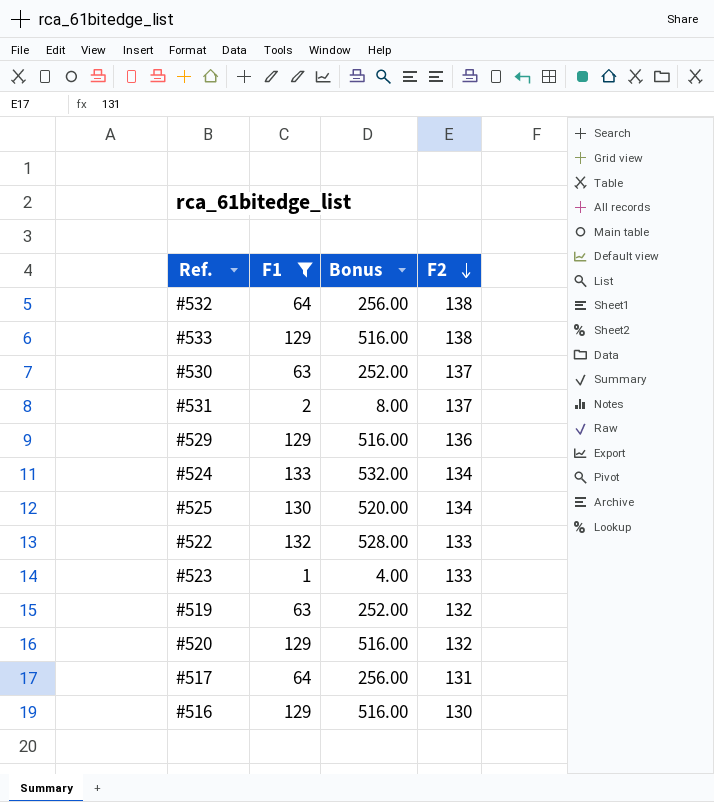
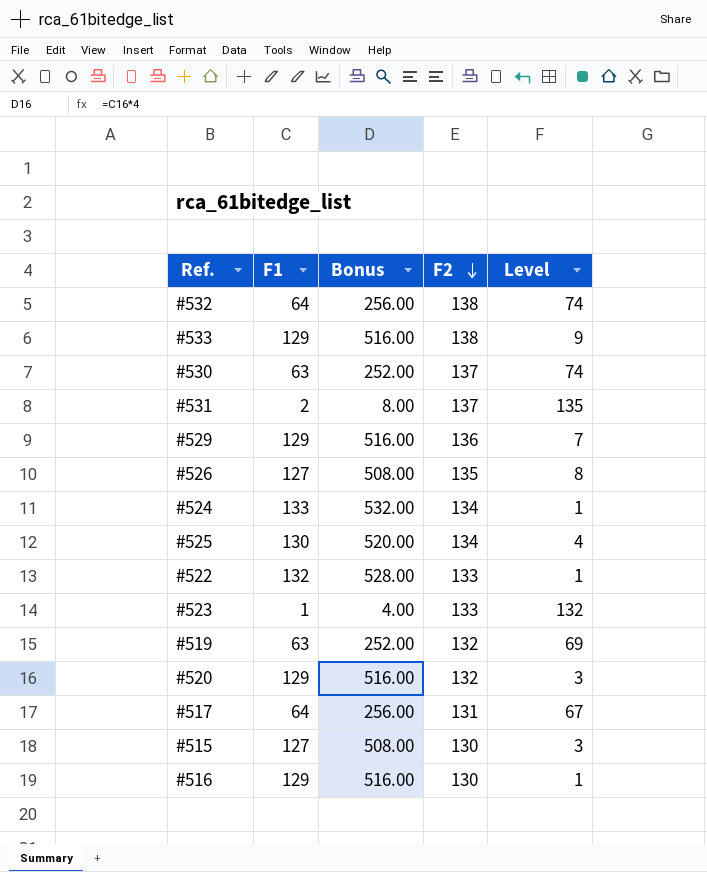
filter: F1 != 127 -> none
column Level | formula: none -> [F2] - [F1]

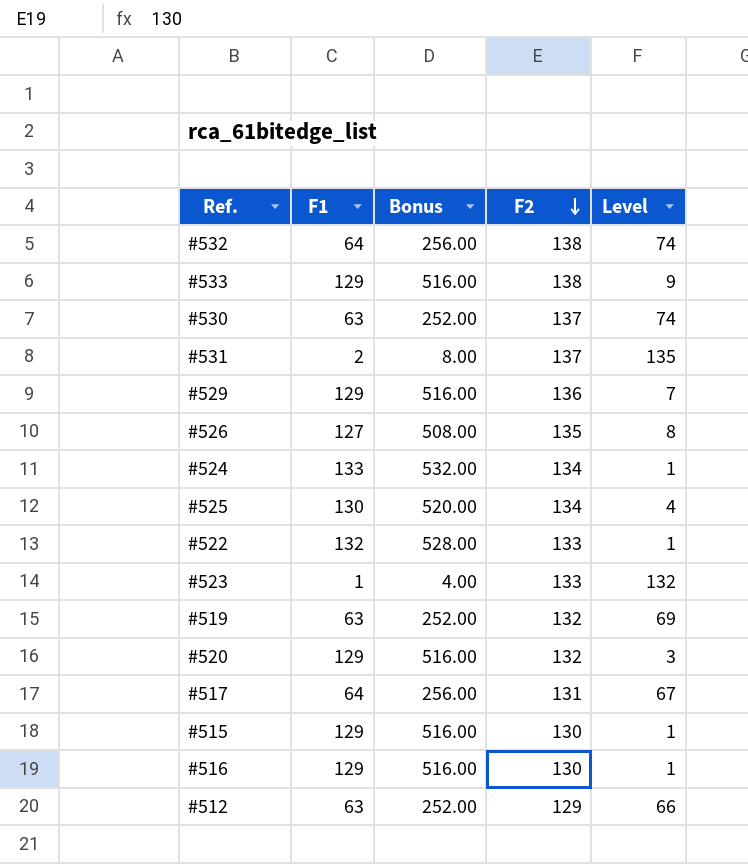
#515 | F1: 127 -> 129
#515 | Bonus: 508.00 -> 516.00
#515 | Level: 3 -> 1
row #512: none -> 63 | 252.00 | 129 | 66

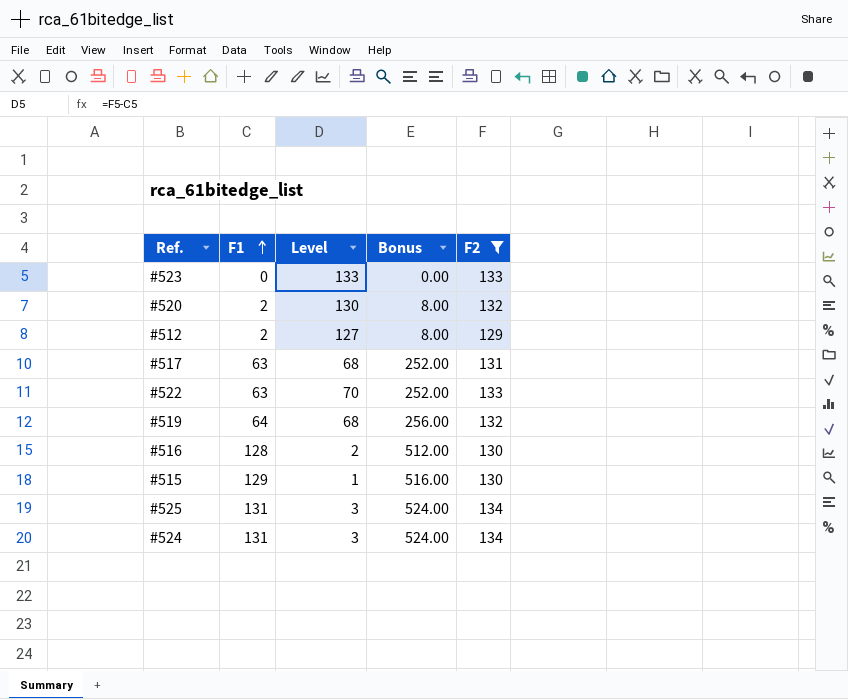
filter: none -> F2 <= 134
row order: F2 descending -> F1 ascending
column Level | position: 5 -> 3
#523 | F1: 1 -> 0
#523 | Level: 132 -> 133
#523 | Bonus: 4.00 -> 0.00
#520 | F1: 129 -> 2
#520 | Level: 3 -> 130
#520 | Bonus: 516.00 -> 8.00
#512 | F1: 63 -> 2
#512 | Level: 66 -> 127
#512 | Bonus: 252.00 -> 8.00
#517 | F1: 64 -> 63
#517 | Level: 67 -> 68
#517 | Bonus: 256.00 -> 252.00
#522 | F1: 132 -> 63
#522 | Level: 1 -> 70
#522 | Bonus: 528.00 -> 252.00
#519 | F1: 63 -> 64
#519 | Level: 69 -> 68
#519 | Bonus: 252.00 -> 256.00
#516 | F1: 129 -> 128
#516 | Level: 1 -> 2
#516 | Bonus: 516.00 -> 512.00
#525 | F1: 130 -> 131
#525 | Level: 4 -> 3
#525 | Bonus: 520.00 -> 524.00
#524 | F1: 133 -> 131
#524 | Level: 1 -> 3
#524 | Bonus: 532.00 -> 524.00

